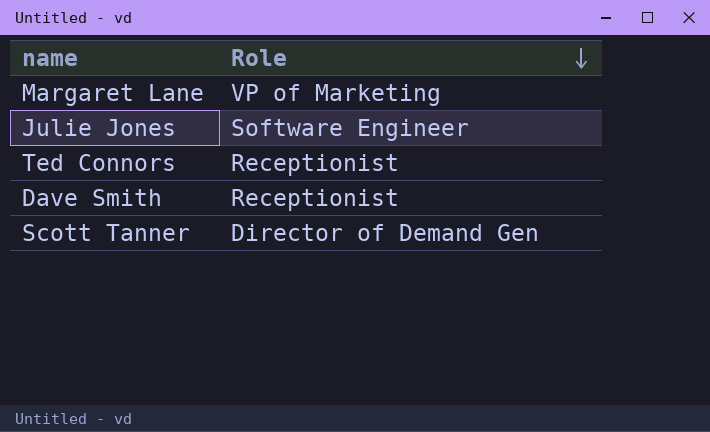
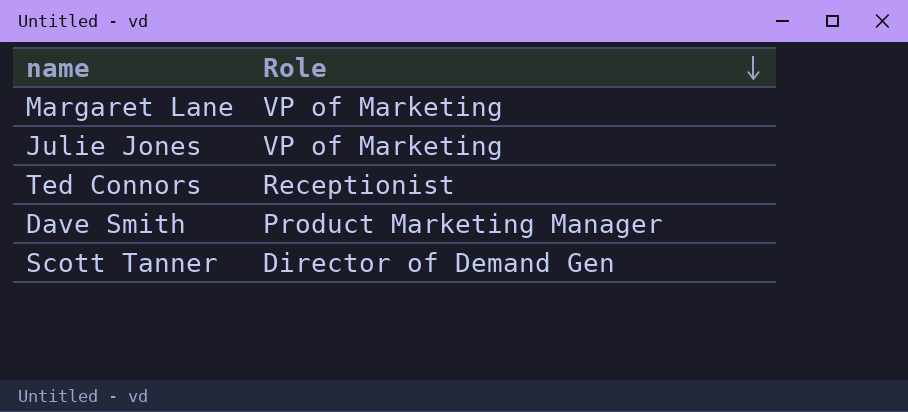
Julie Jones | Role: Software Engineer -> VP of Marketing
Dave Smith | Role: Receptionist -> Product Marketing Manager

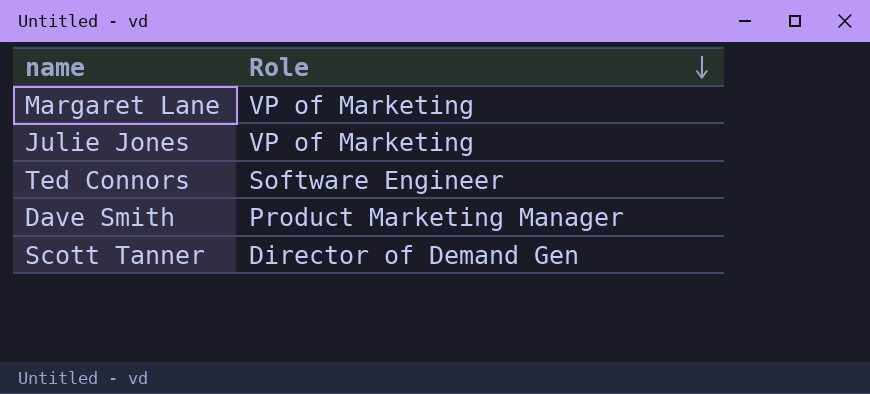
Ted Connors | Role: Receptionist -> Software Engineer

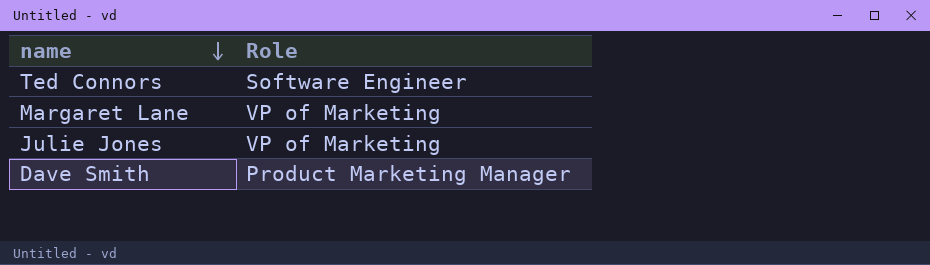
row order: Role descending -> name descending
row Scott Tanner: Director of Demand Gen -> none

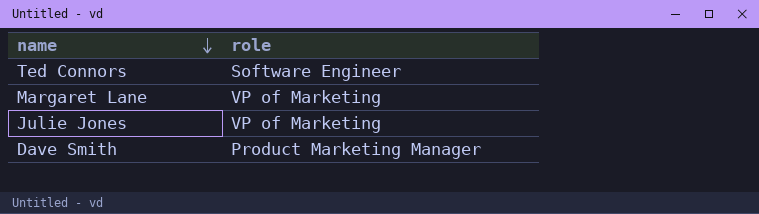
column name: Role -> role

